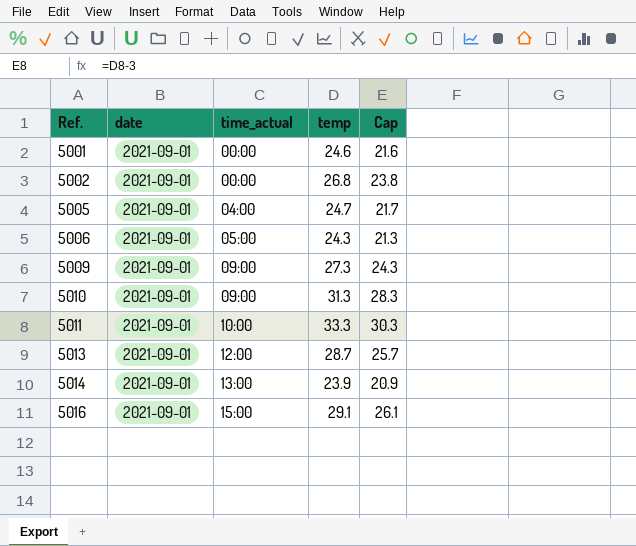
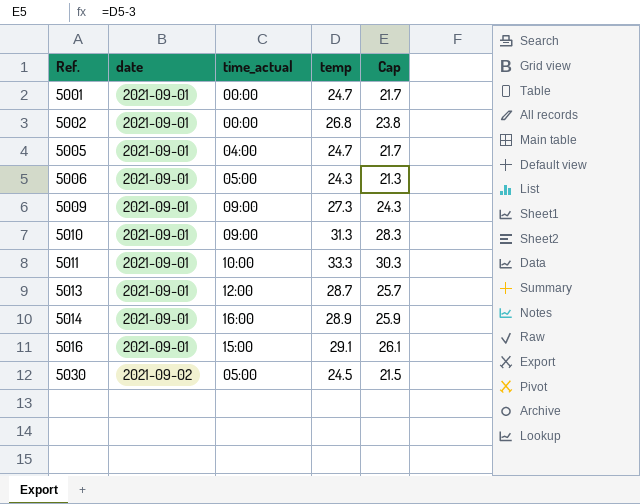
5001 | temp: 24.6 -> 24.7
5001 | Cap: 21.6 -> 21.7
5014 | time_actual: 13:00 -> 16:00
5014 | temp: 23.9 -> 28.9
5014 | Cap: 20.9 -> 25.9
row 5030: none -> 2021-09-02 | 05:00 | 24.5 | 21.5

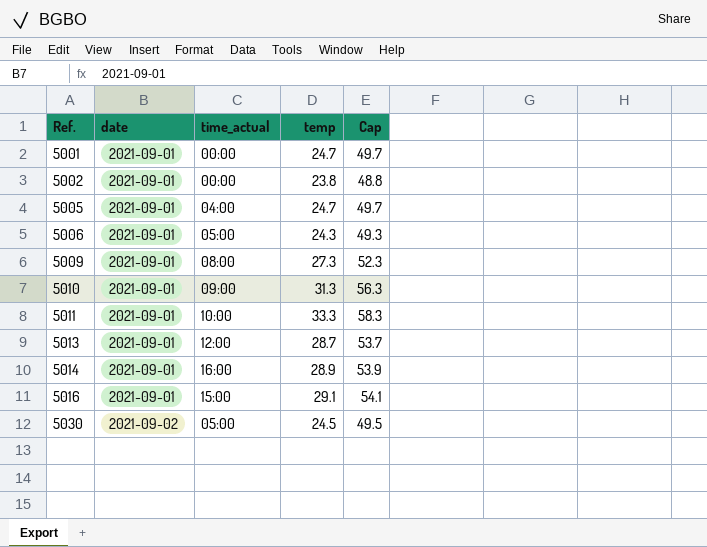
column Cap | formula: [temp] - 3 -> [temp] + 25
5002 | temp: 26.8 -> 23.8
5009 | time_actual: 09:00 -> 08:00

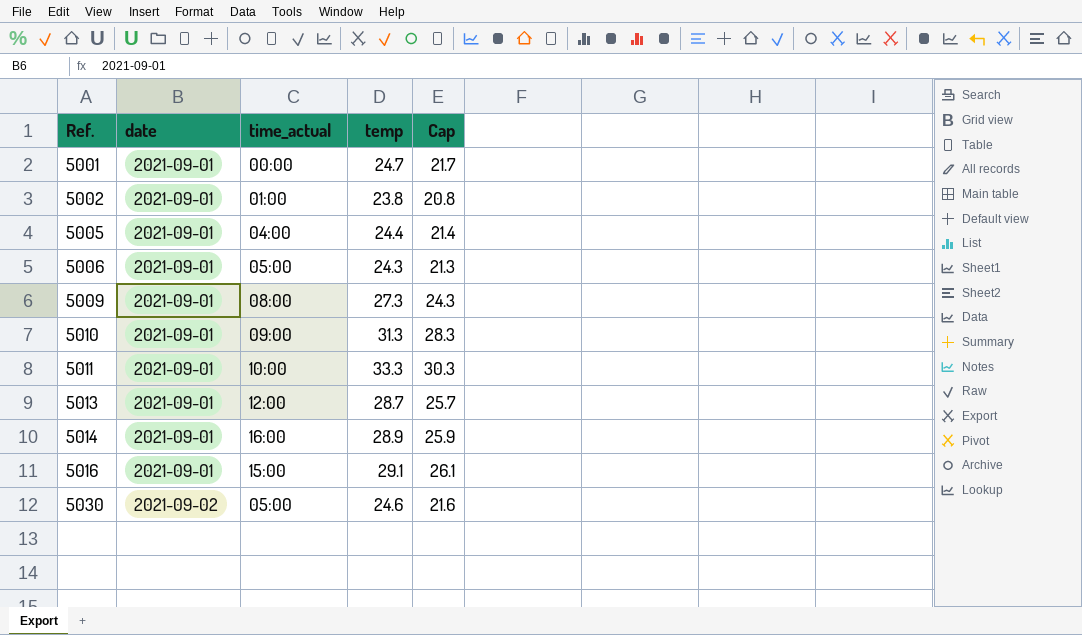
column Cap | formula: [temp] + 25 -> [temp] - 3
5002 | time_actual: 00:00 -> 01:00
5005 | temp: 24.7 -> 24.4
5030 | temp: 24.5 -> 24.6

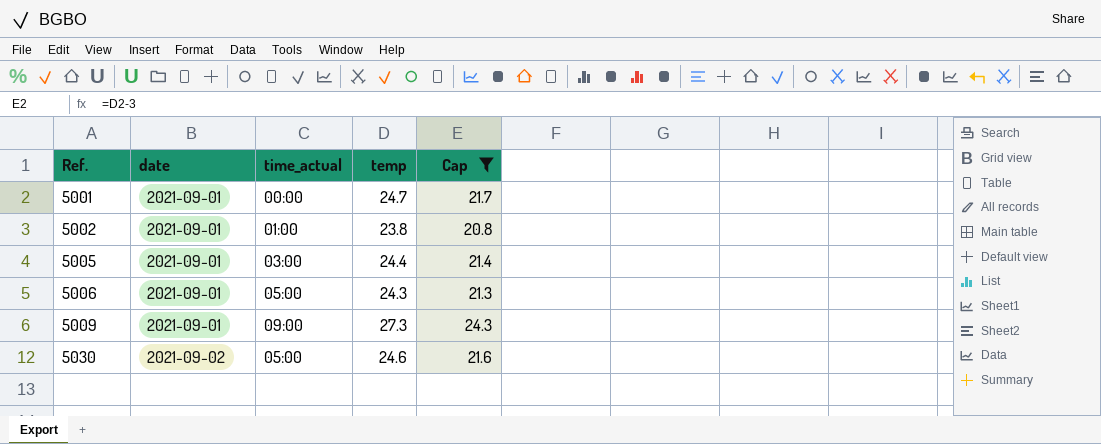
filter: none -> Cap <= 24.3
5005 | time_actual: 04:00 -> 03:00
5009 | time_actual: 08:00 -> 09:00

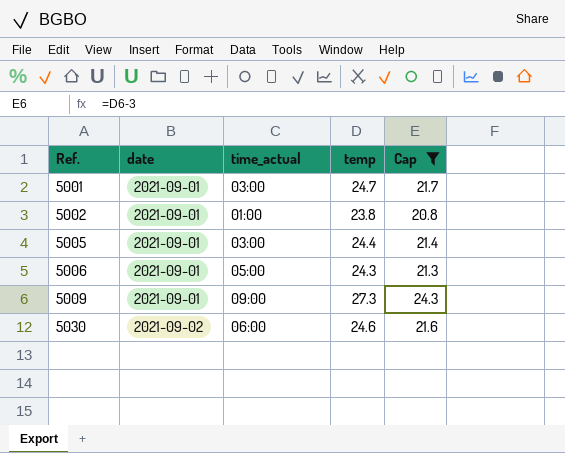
5001 | time_actual: 00:00 -> 03:00
5030 | time_actual: 05:00 -> 06:00

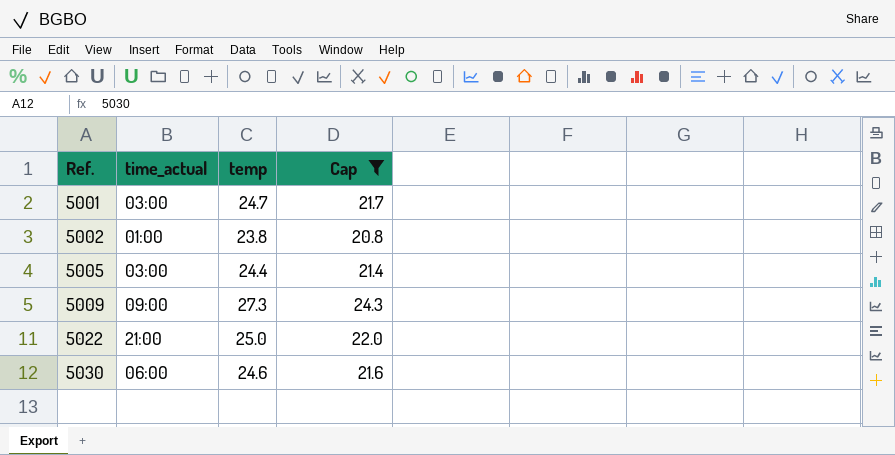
column date | position: 2 -> none
row 5006: 2021-09-01 | 05:00 | 24.3 | 21.3 -> none
row 5022: none -> 21:00 | 25.0 | 22.0

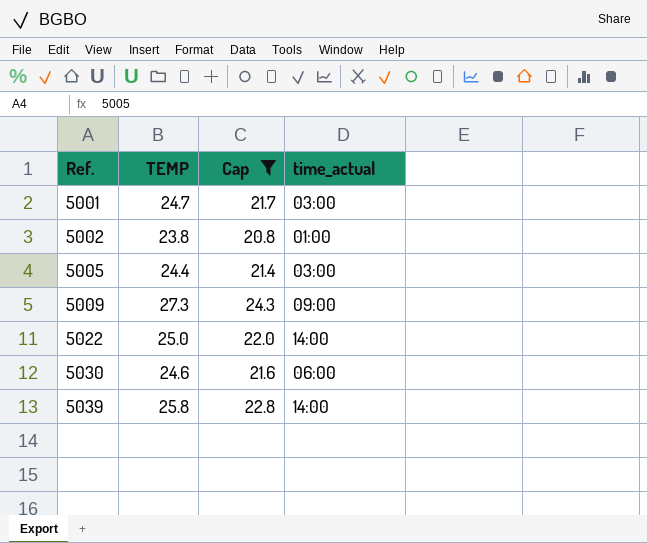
column name: temp -> TEMP
column time_actual | position: 2 -> 4
5022 | time_actual: 21:00 -> 14:00
row 5039: none -> 25.8 | 22.8 | 14:00

